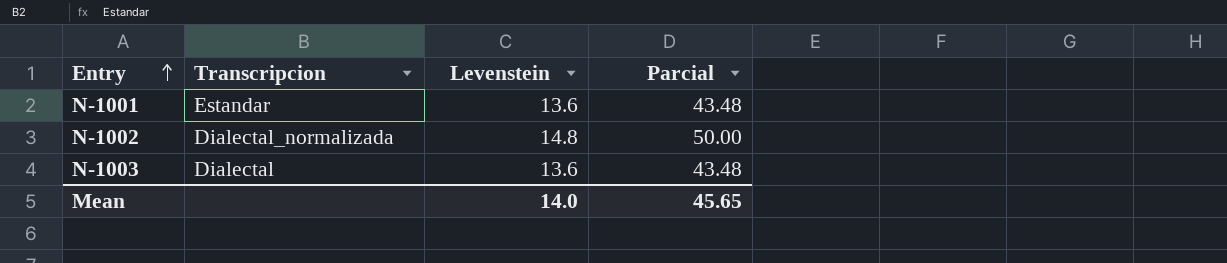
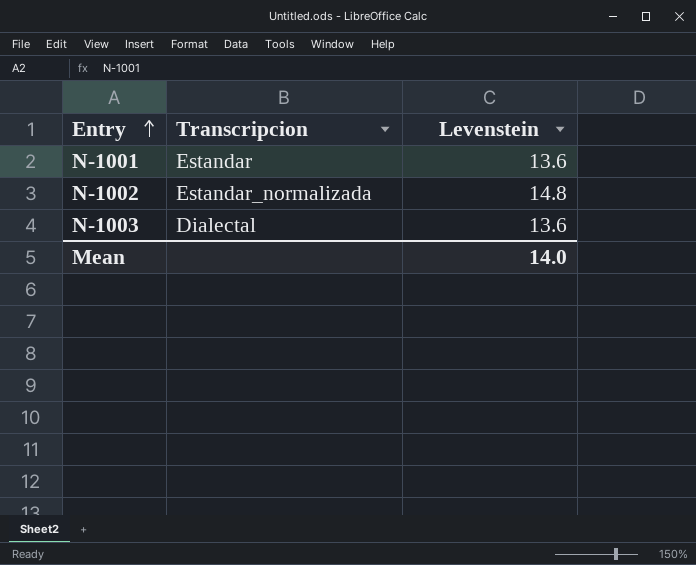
column Parcial | position: 4 -> none
N-1002 | Transcripcion: Dialectal_normalizada -> Estandar_normalizada

